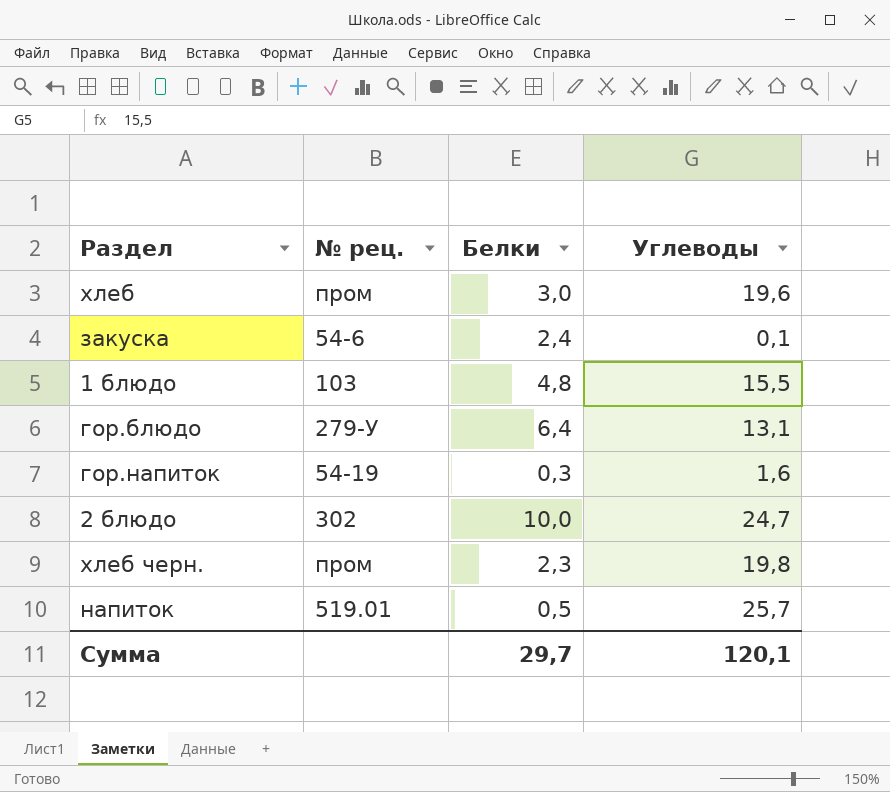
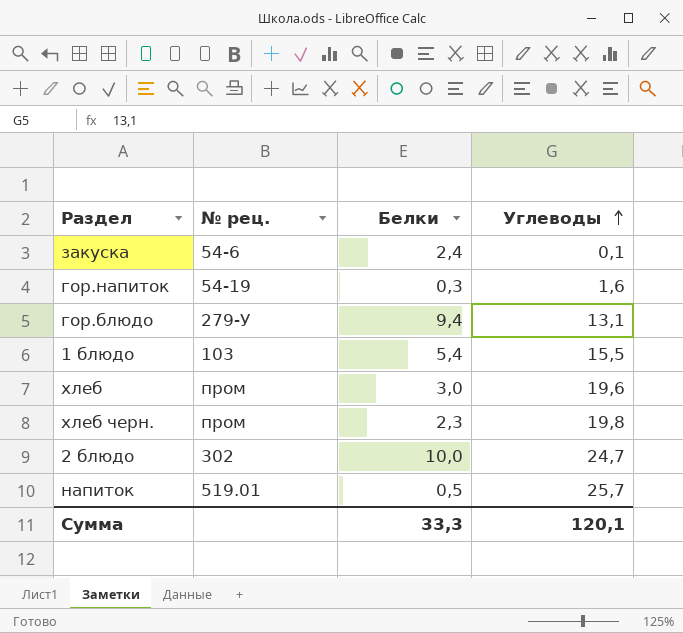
row order: none -> Углеводы ascending
гор.блюдо | Белки: 6,4 -> 9,4
1 блюдо | Белки: 4,8 -> 5,4
Сумма | Белки: 29,7 -> 33,3

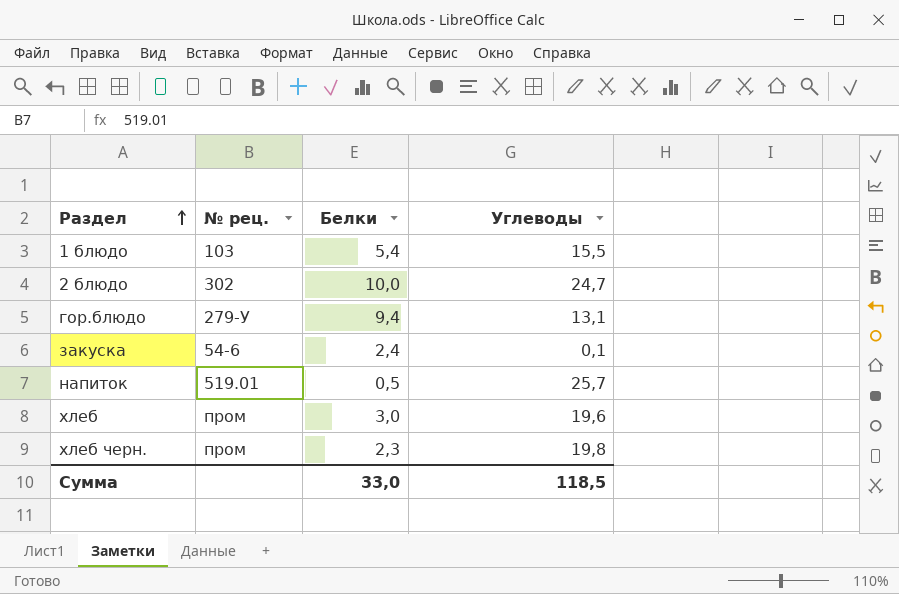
row order: Углеводы ascending -> Раздел ascending
row гор.напиток: 54-19 | 0,3 | 1,6 -> none
Сумма | Белки: 33,3 -> 33,0
Сумма | Углеводы: 120,1 -> 118,5

